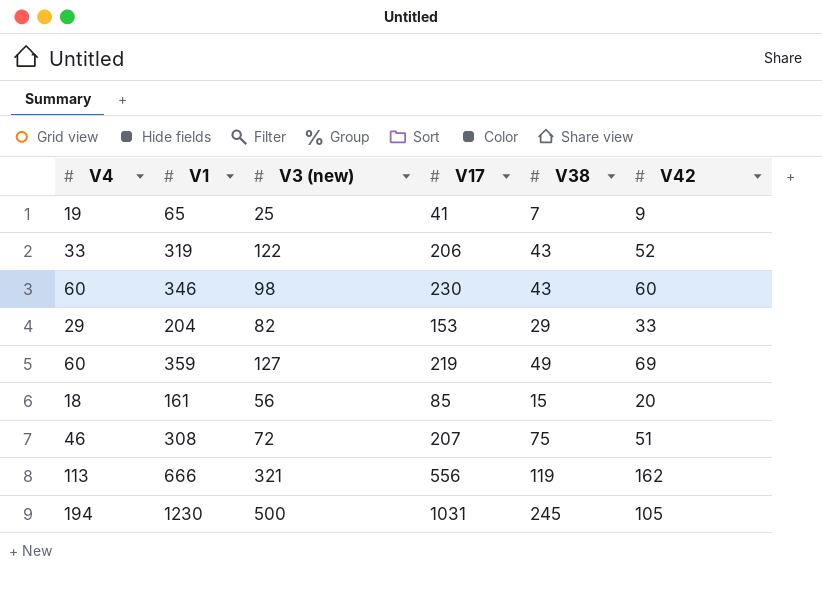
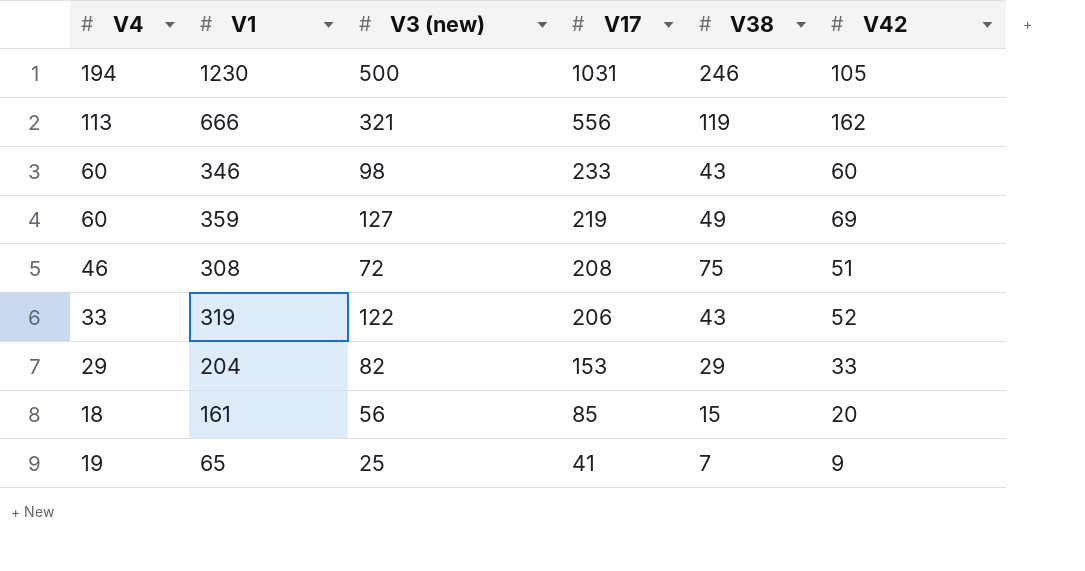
row order: none -> V17 descending
1230 | V38: 245 -> 246
346 | V17: 230 -> 233
308 | V17: 207 -> 208

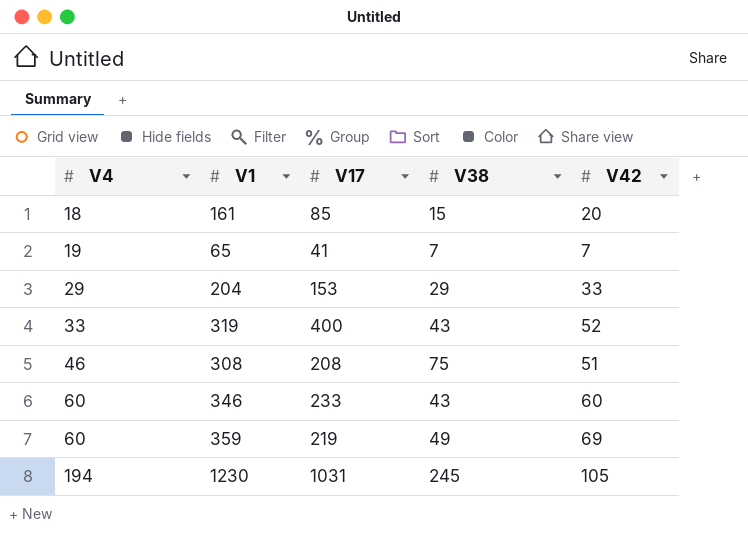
row order: V17 descending -> V4 ascending
column V3 (new) | position: 3 -> none
row 666: 113 | 321 | 556 | 119 | 162 -> none
65 | V42: 9 -> 7
319 | V17: 206 -> 400
1230 | V38: 246 -> 245

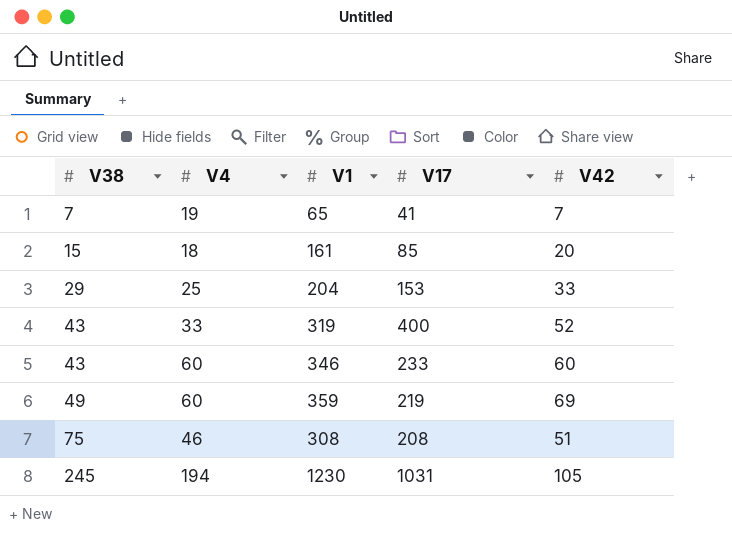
row order: V4 ascending -> V38 ascending
column V38 | position: 4 -> 1
204 | V4: 29 -> 25

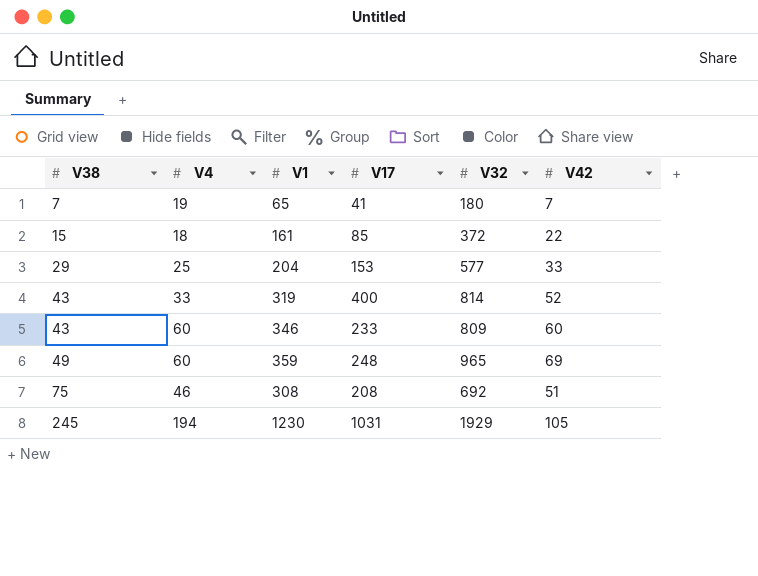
column V32 | position: none -> 5
161 | V42: 20 -> 22
359 | V17: 219 -> 248

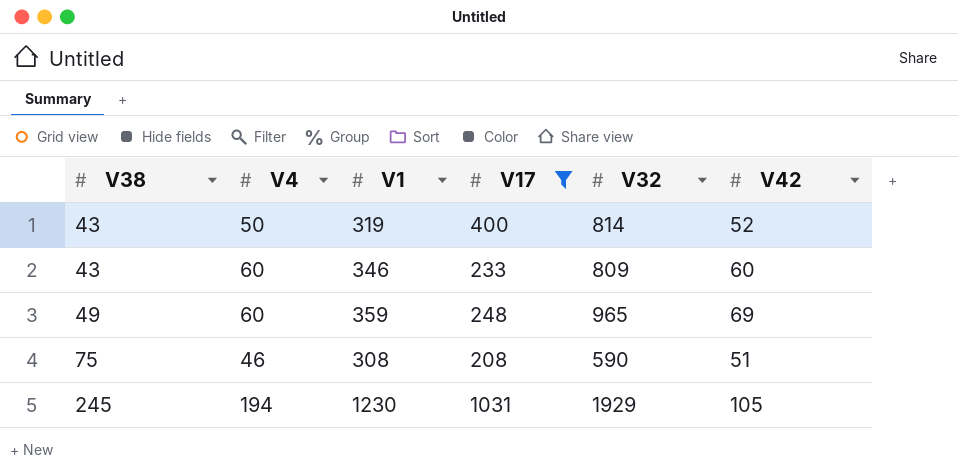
filter: none -> V17 >= 208
319 | V4: 33 -> 50
308 | V32: 692 -> 590

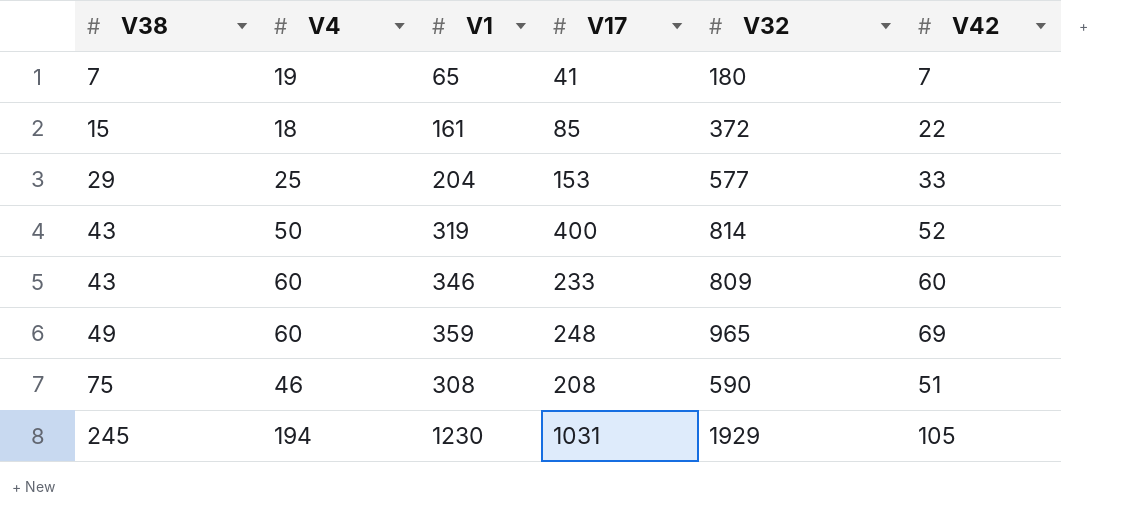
filter: V17 >= 208 -> none

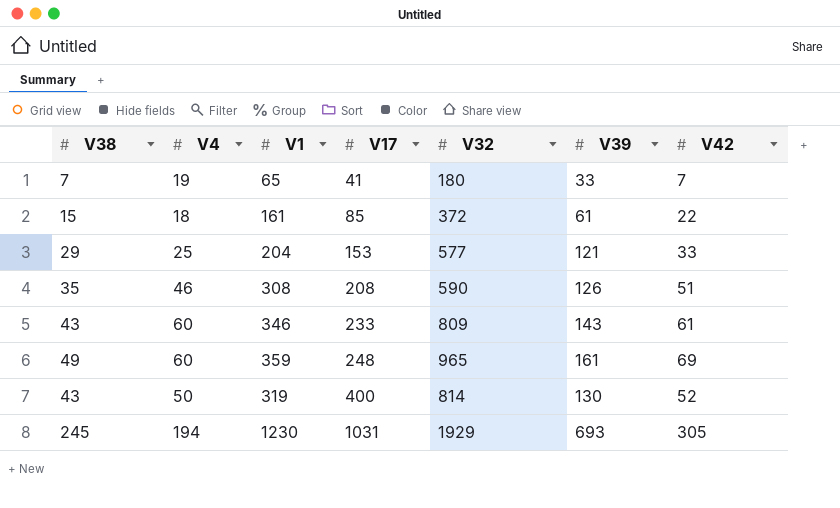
row order: V38 ascending -> V17 ascending
column V39 | position: none -> 6
308 | V38: 75 -> 35
346 | V42: 60 -> 61
1230 | V42: 105 -> 305

